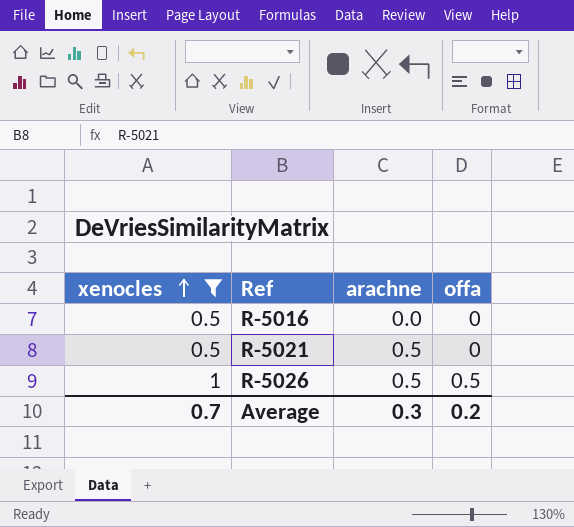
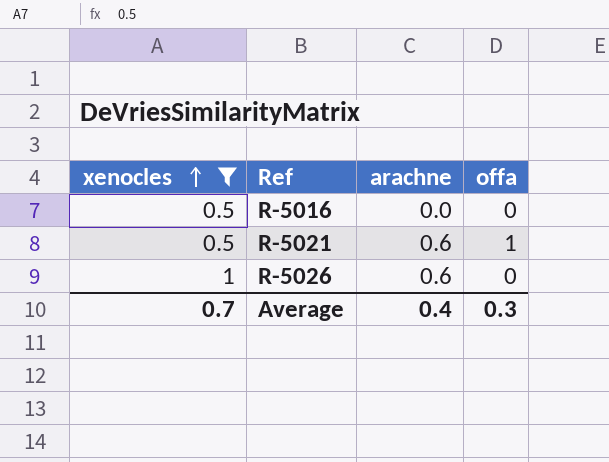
R-5021 | arachne: 0.5 -> 0.6
R-5021 | offa: 0 -> 1
R-5026 | arachne: 0.5 -> 0.6
R-5026 | offa: 0.5 -> 0
Average | arachne: 0.3 -> 0.4
Average | offa: 0.2 -> 0.3

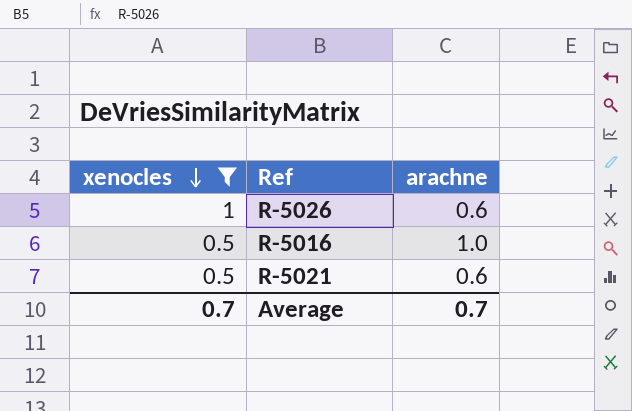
row order: xenocles ascending -> xenocles descending
column offa | position: 4 -> none
R-5016 | arachne: 0.0 -> 1.0
Average | arachne: 0.4 -> 0.7

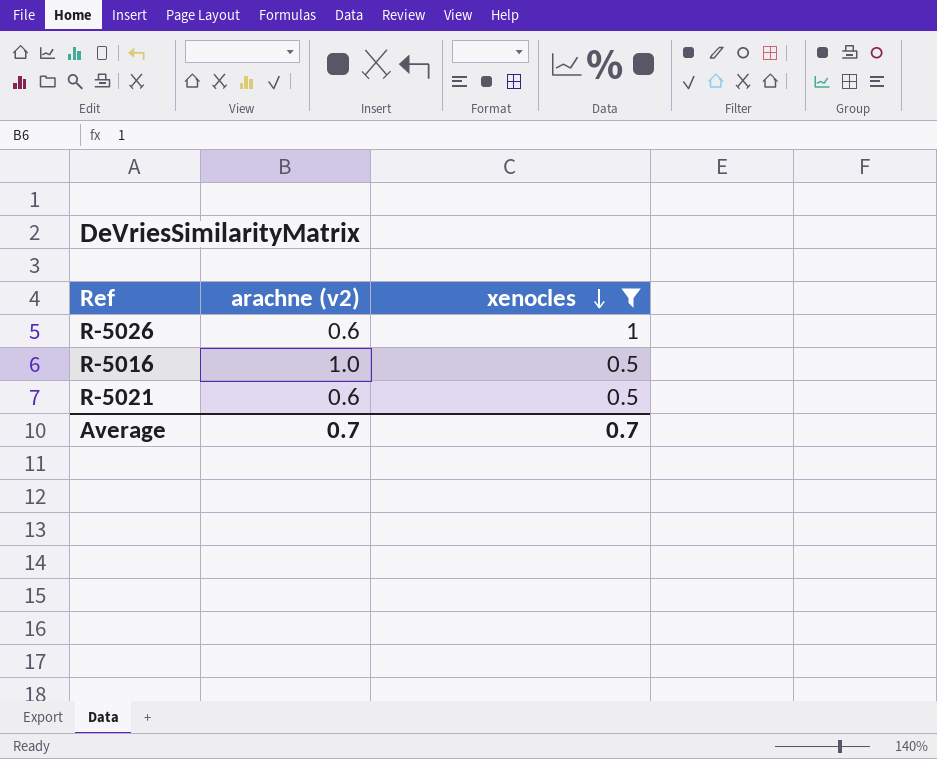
column name: arachne -> arachne (v2)
column xenocles | position: 1 -> 3

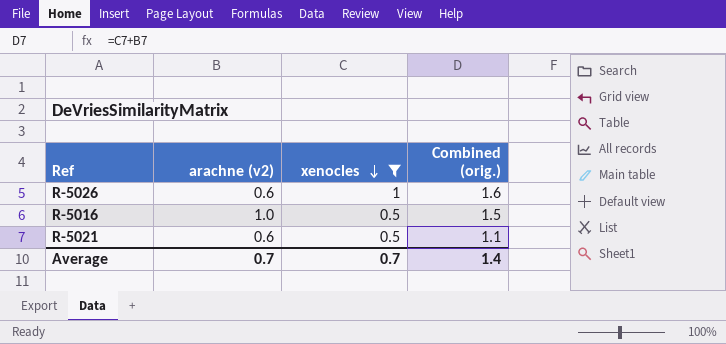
column Combined (orig.) | formula: none -> [arachne (v2)] + [xenocles]

